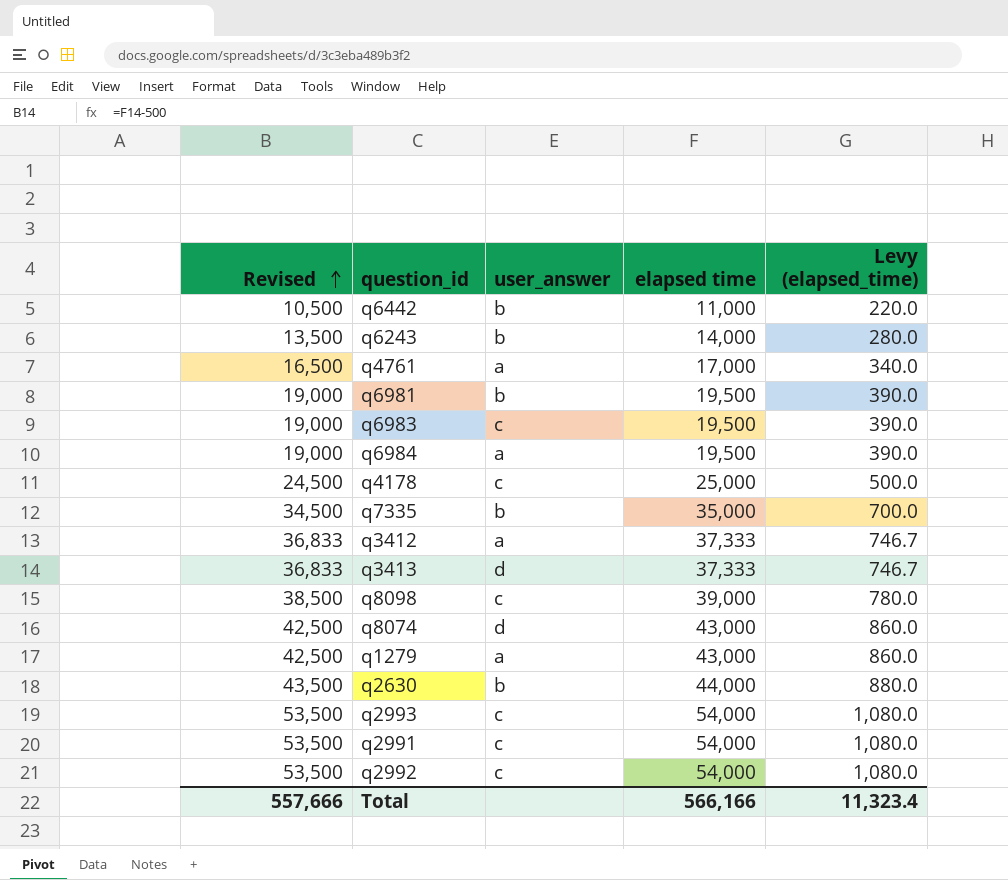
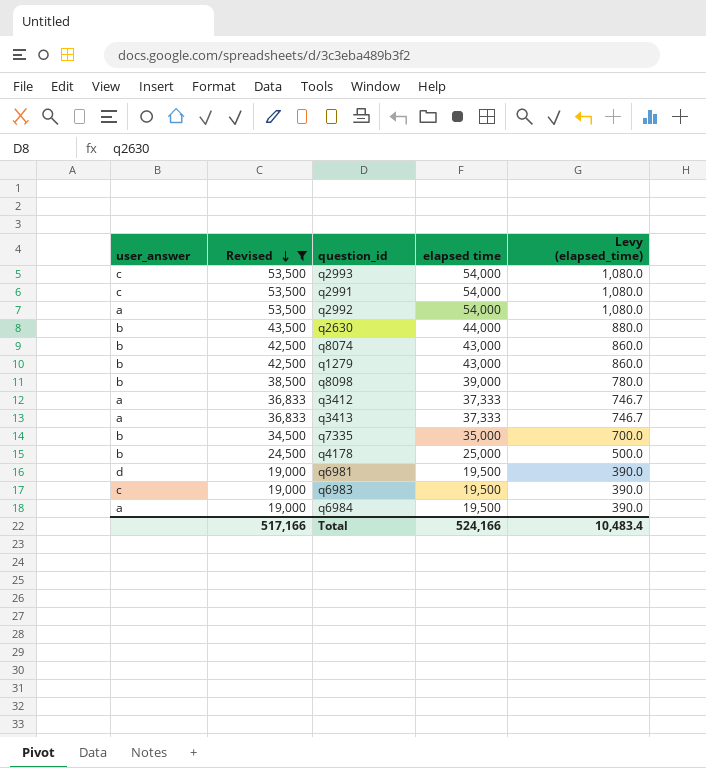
filter: none -> Revised >= 19,000
row order: Revised ascending -> Revised descending
column user_answer | position: 3 -> 1
q2992 | user_answer: c -> a
q8074 | user_answer: d -> b
q1279 | user_answer: a -> b
q8098 | user_answer: c -> b
q3413 | user_answer: d -> a
q4178 | user_answer: c -> b
q6981 | user_answer: b -> d
Total | Revised: 557,666 -> 517,166
Total | elapsed time: 566,166 -> 524,166
Total | Levy (elapsed_time): 11,323.4 -> 10,483.4

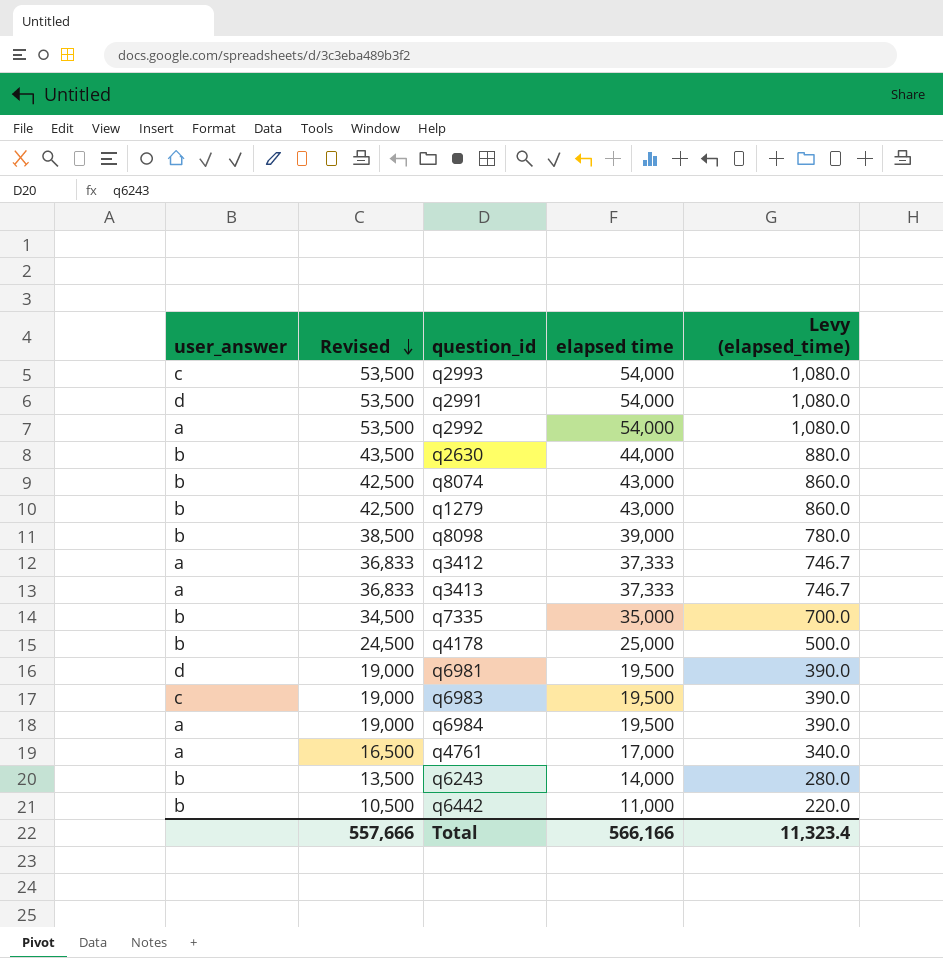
filter: Revised >= 19,000 -> none
q2991 | user_answer: c -> d
Total | Revised: 517,166 -> 557,666
Total | elapsed time: 524,166 -> 566,166
Total | Levy (elapsed_time): 10,483.4 -> 11,323.4

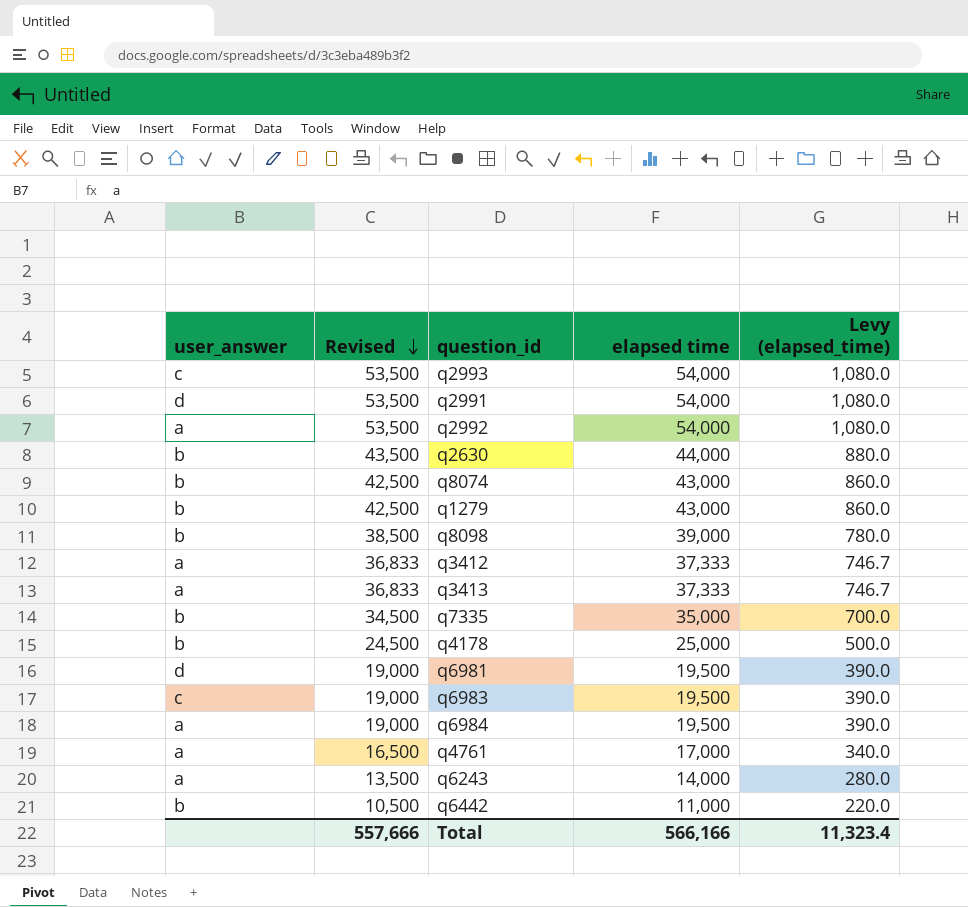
q6243 | user_answer: b -> a

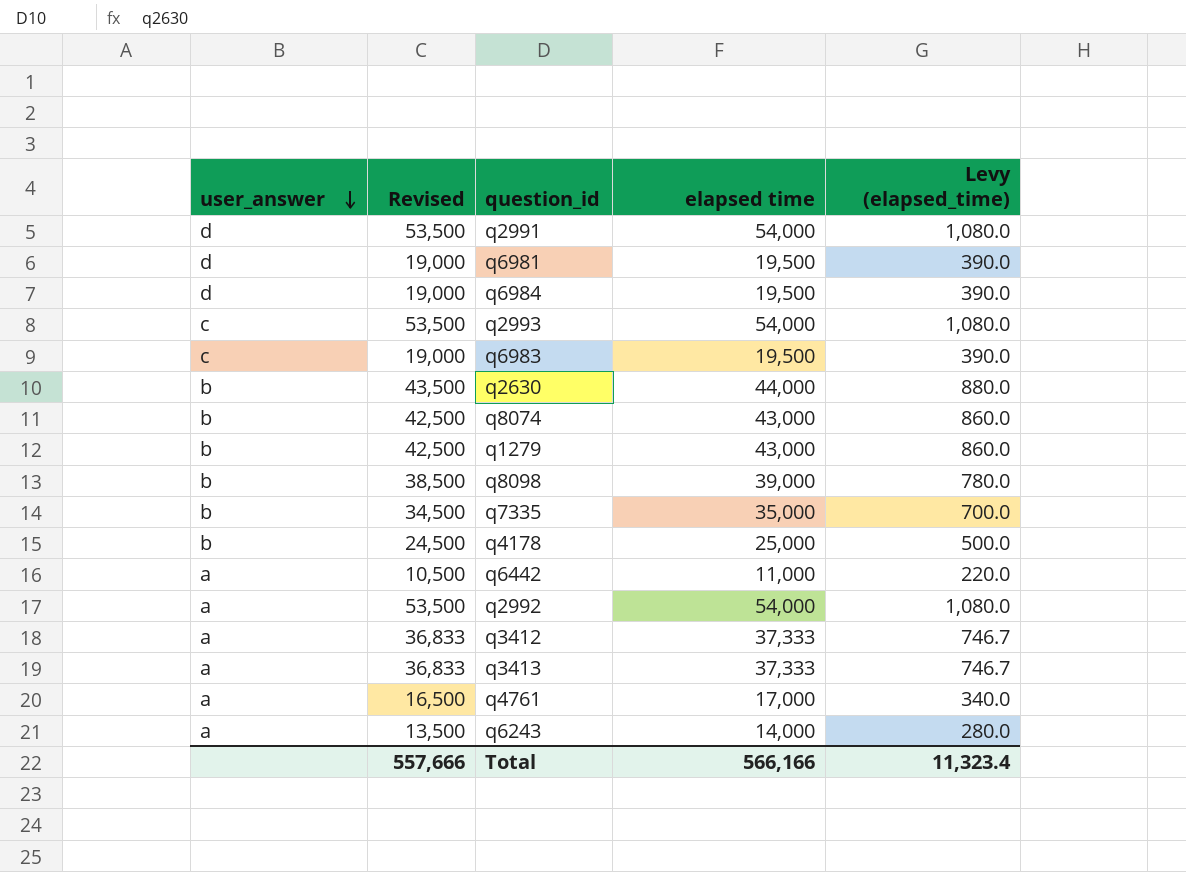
row order: Revised descending -> user_answer descending
q6984 | user_answer: a -> d
q6442 | user_answer: b -> a

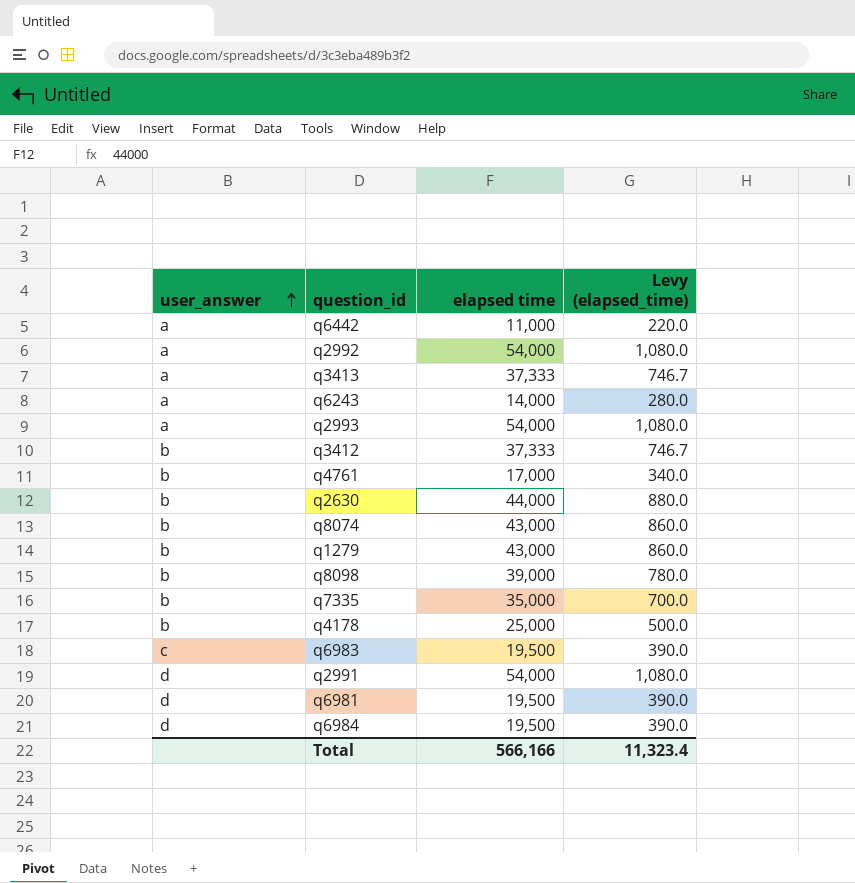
row order: user_answer descending -> user_answer ascending
column Revised | formula: [elapsed time] - 500 -> none
q2993 | user_answer: c -> a
q3412 | user_answer: a -> b
q4761 | user_answer: a -> b

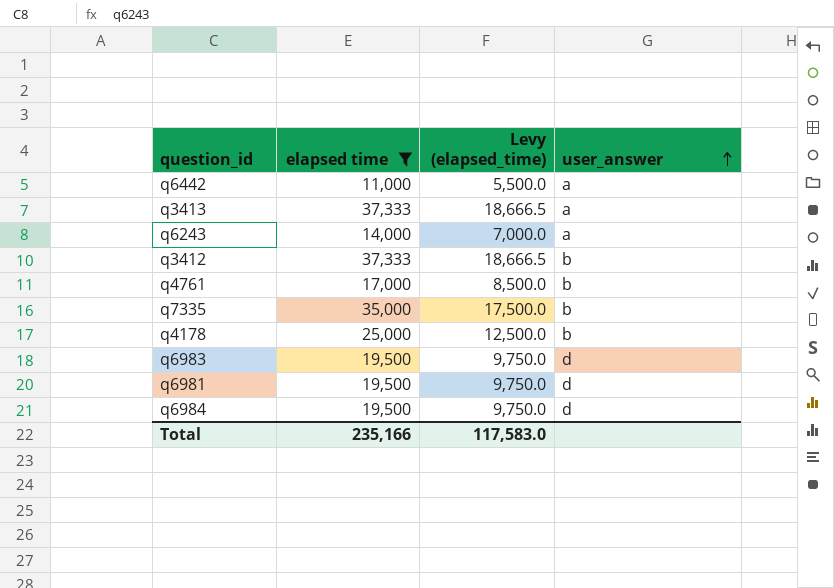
filter: none -> elapsed time <= 37,333
column Levy (elapsed_time) | formula: [elapsed time] * 0.02 -> [elapsed time] * 0.5
column user_answer | position: 1 -> 4
q6983 | user_answer: c -> d
Total | elapsed time: 566,166 -> 235,166
Total | Levy (elapsed_time): 11,323.4 -> 117,583.0

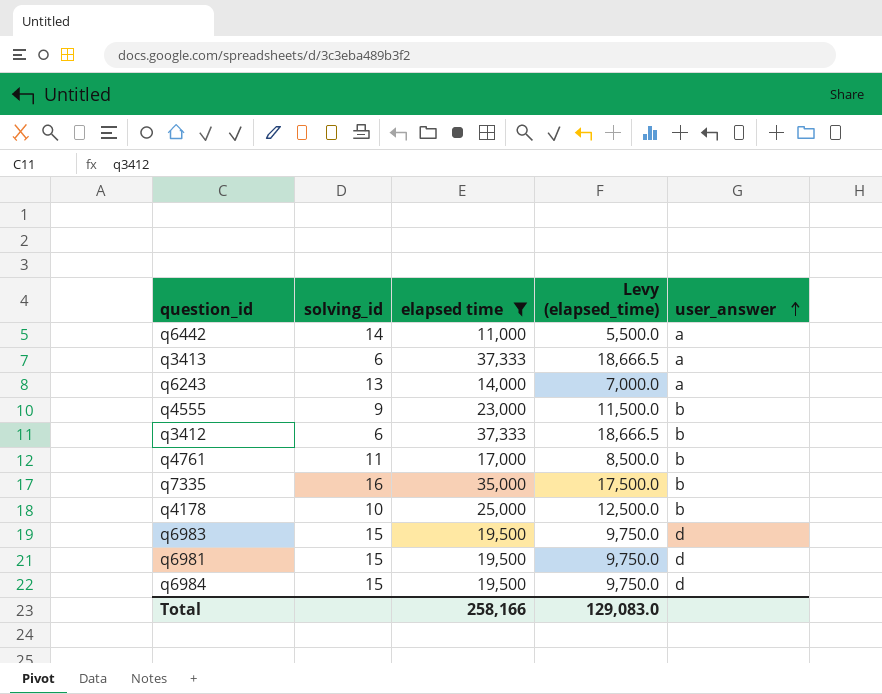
column solving_id | position: none -> 2
row q4555: none -> 9 | 23,000 | 11,500.0 | b
Total | elapsed time: 235,166 -> 258,166
Total | Levy (elapsed_time): 117,583.0 -> 129,083.0

